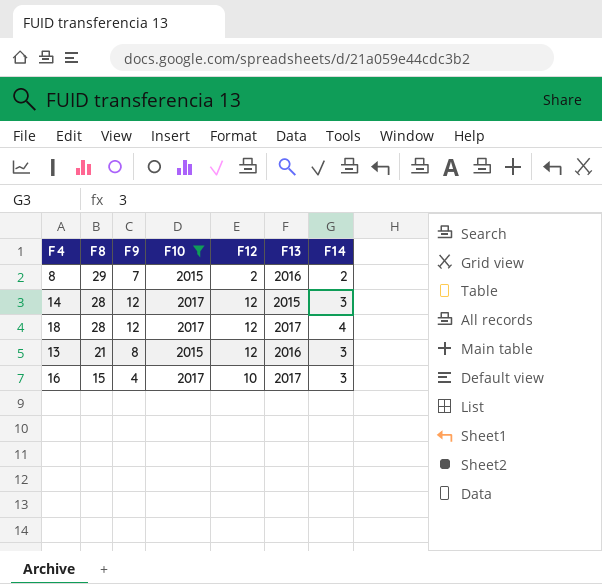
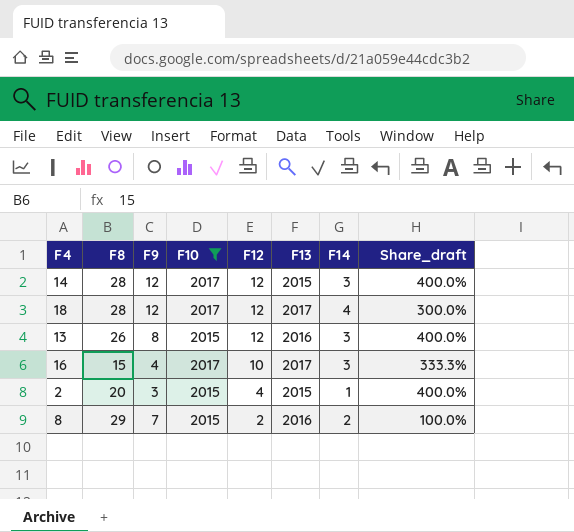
row order: F8 descending -> F12 descending
column Share_draft | formula: none -> [F12] / [F14]
13 | F8: 21 -> 26
row 2: none -> 20 | 3 | 2015 | 4 | 2015 | 1 | 400.0%

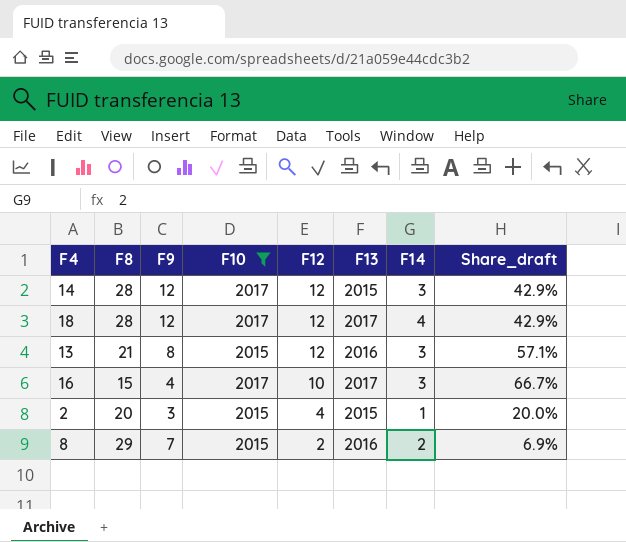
column Share_draft | formula: [F12] / [F14] -> [F12] / [F8]
13 | F8: 26 -> 21

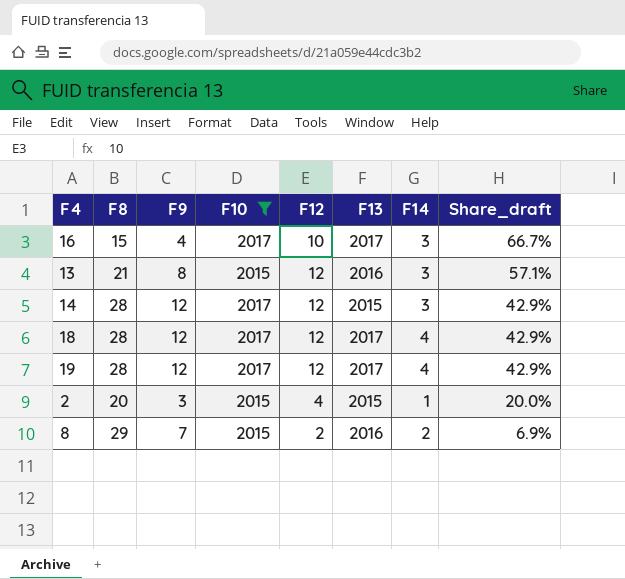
row order: F12 descending -> Share_draft descending
row 19: none -> 28 | 12 | 2017 | 12 | 2017 | 4 | 42.9%

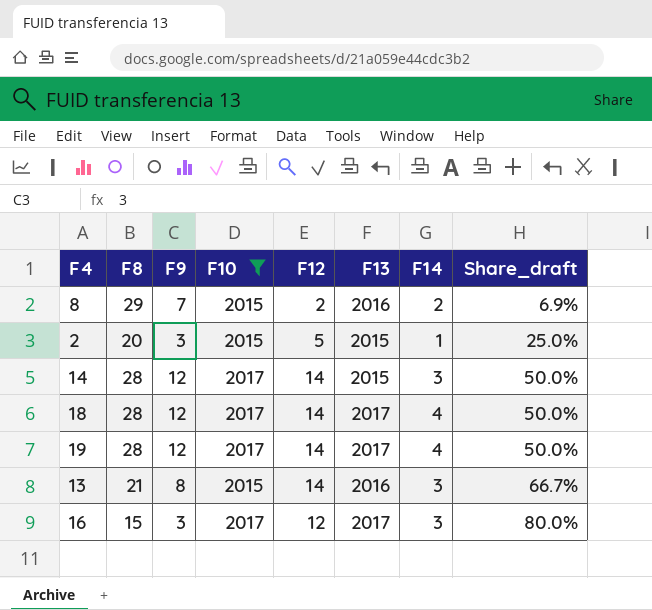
row order: Share_draft descending -> Share_draft ascending
2 | F12: 4 -> 5
2 | Share_draft: 20.0% -> 25.0%
14 | F12: 12 -> 14
14 | Share_draft: 42.9% -> 50.0%
18 | F12: 12 -> 14
18 | Share_draft: 42.9% -> 50.0%
19 | F12: 12 -> 14
19 | Share_draft: 42.9% -> 50.0%
13 | F12: 12 -> 14
13 | Share_draft: 57.1% -> 66.7%
16 | F9: 4 -> 3
16 | F12: 10 -> 12
16 | Share_draft: 66.7% -> 80.0%

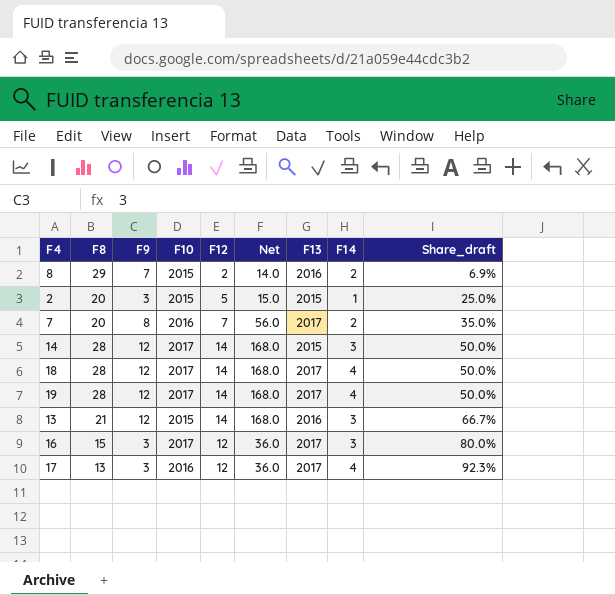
filter: F10 != 2016 -> none
column Net | formula: none -> [F9] * [F12]
13 | F9: 8 -> 12

